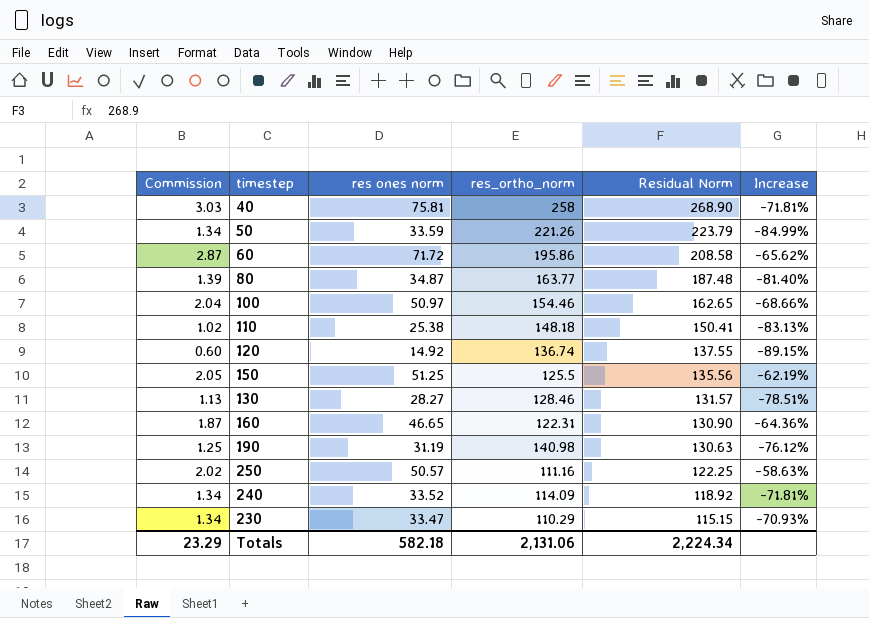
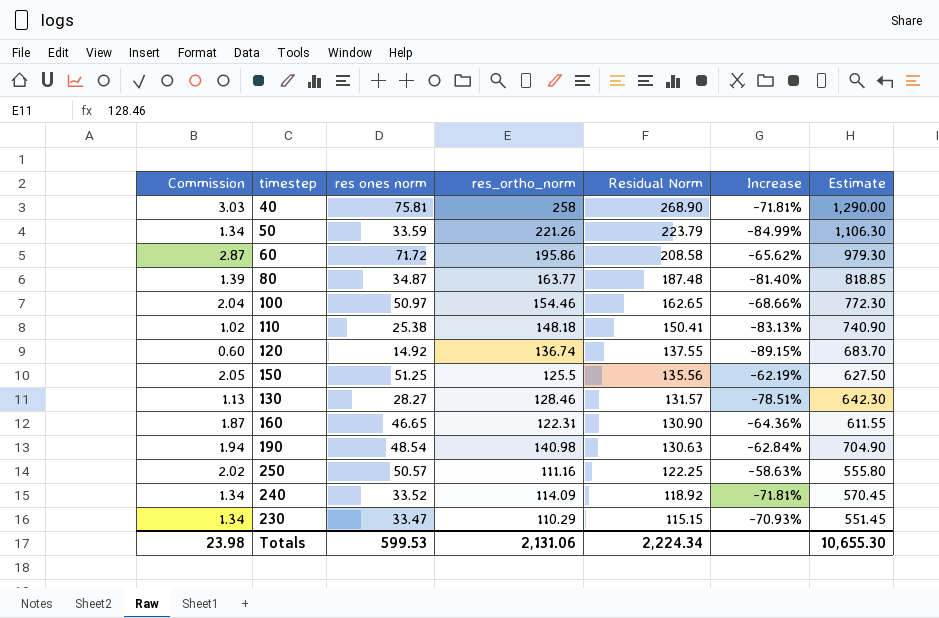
column Estimate | formula: none -> [res_ortho_norm] * 5
190 | Commission: 1.25 -> 1.94
190 | res ones norm: 31.19 -> 48.54
190 | Increase: -76.12% -> -62.84%
Totals | Commission: 23.29 -> 23.98
Totals | res ones norm: 582.18 -> 599.53

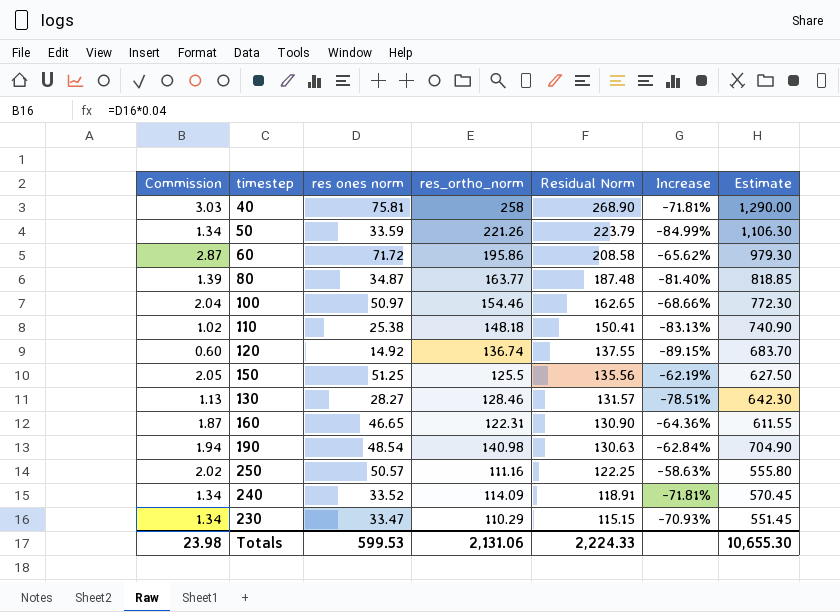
240 | Residual Norm: 118.92 -> 118.91
Totals | Residual Norm: 2,224.34 -> 2,224.33

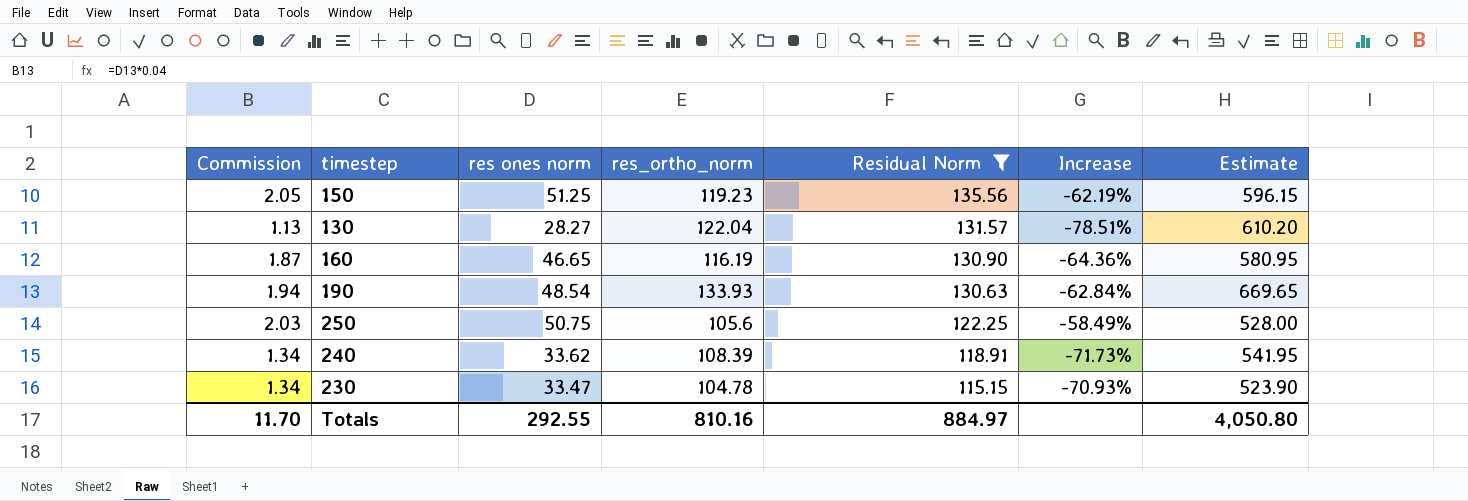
filter: none -> Residual Norm <= 135.56
150 | res_ortho_norm: 125.5 -> 119.23
150 | Estimate: 627.50 -> 596.15
130 | res_ortho_norm: 128.46 -> 122.04
130 | Estimate: 642.30 -> 610.20
160 | res_ortho_norm: 122.31 -> 116.19
160 | Estimate: 611.55 -> 580.95
190 | res_ortho_norm: 140.98 -> 133.93
190 | Estimate: 704.90 -> 669.65
250 | Commission: 2.02 -> 2.03
250 | res ones norm: 50.57 -> 50.75
250 | res_ortho_norm: 111.16 -> 105.6
250 | Increase: -58.63% -> -58.49%
250 | Estimate: 555.80 -> 528.00
240 | res ones norm: 33.52 -> 33.62
240 | res_ortho_norm: 114.09 -> 108.39
240 | Increase: -71.81% -> -71.73%
240 | Estimate: 570.45 -> 541.95
230 | res_ortho_norm: 110.29 -> 104.78
230 | Estimate: 551.45 -> 523.90
Totals | Commission: 23.98 -> 11.70
Totals | res ones norm: 599.53 -> 292.55
Totals | res_ortho_norm: 2,131.06 -> 810.16
Totals | Residual Norm: 2,224.33 -> 884.97
Totals | Estimate: 10,655.30 -> 4,050.80

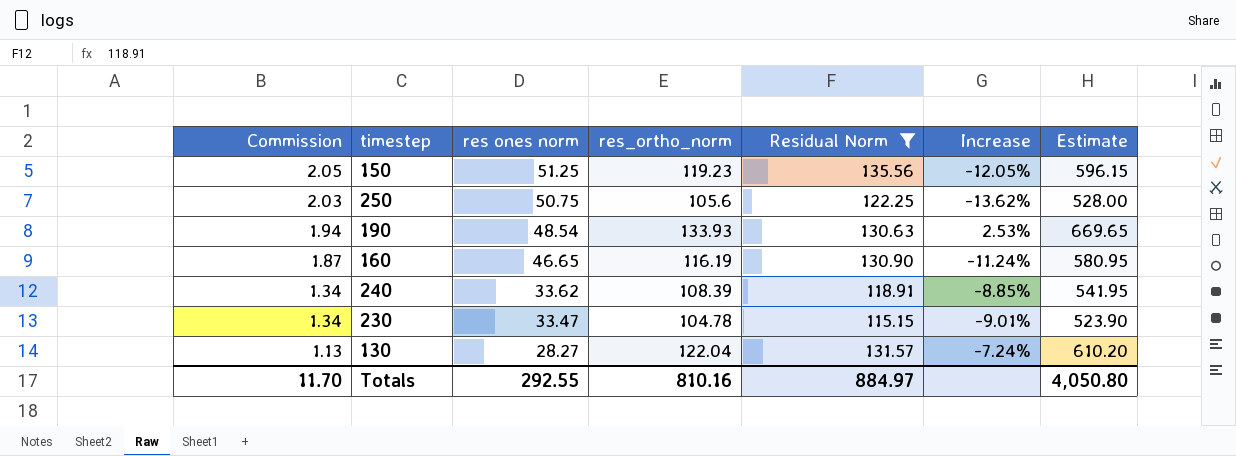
row order: Residual Norm descending -> Commission descending
column Increase | formula: ([res ones norm] - [Residual Norm]) / [Residual Norm] -> ([res_ortho_norm] - [Residual Norm]) / [Residual Norm]

